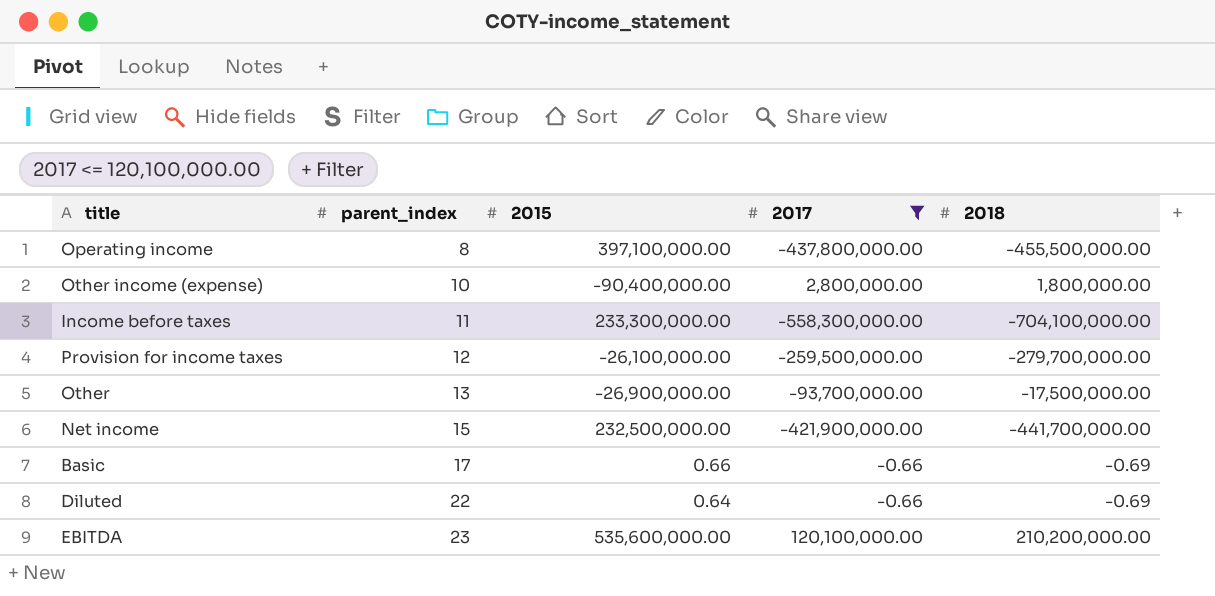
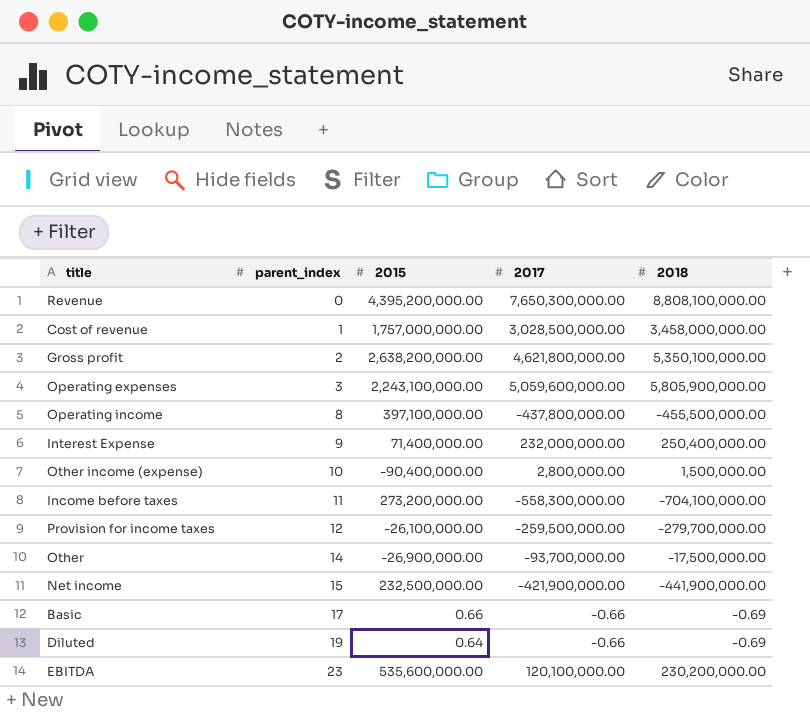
filter: 2017 <= 120,100,000.00 -> none
Other income (expense) | 2018: 1,800,000.00 -> 1,500,000.00
Income before taxes | 2015: 233,300,000.00 -> 273,200,000.00
Other | parent_index: 13 -> 14
Net income | 2018: -441,700,000.00 -> -441,900,000.00
Diluted | parent_index: 22 -> 19
EBITDA | 2018: 210,200,000.00 -> 230,200,000.00

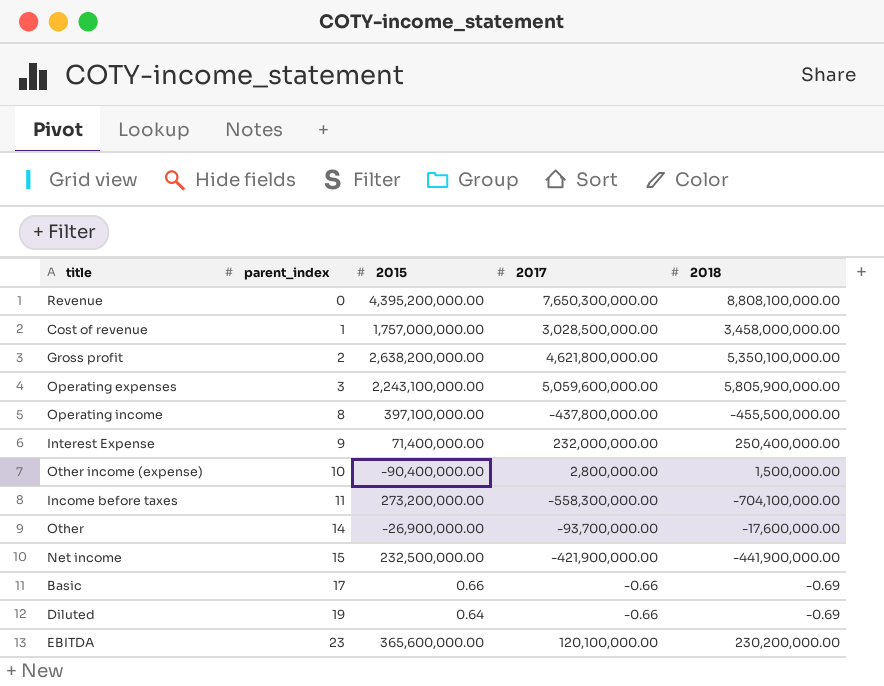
row Provision for income taxes: 12 | -26,100,000.00 | -259,500,000.00 | -279,700,000.00 -> none
Other | 2018: -17,500,000.00 -> -17,600,000.00
EBITDA | 2015: 535,600,000.00 -> 365,600,000.00

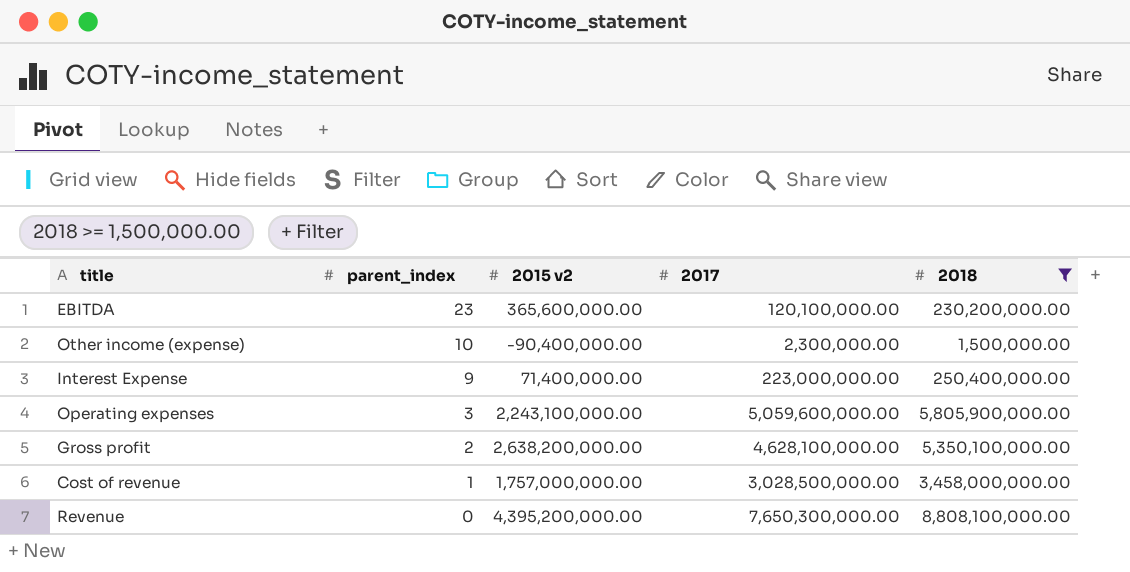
filter: none -> 2018 >= 1,500,000.00
row order: parent_index ascending -> parent_index descending
column name: 2015 -> 2015 v2
Other income (expense) | 2017: 2,800,000.00 -> 2,300,000.00
Interest Expense | 2017: 232,000,000.00 -> 223,000,000.00
Gross profit | 2017: 4,621,800,000.00 -> 4,628,100,000.00

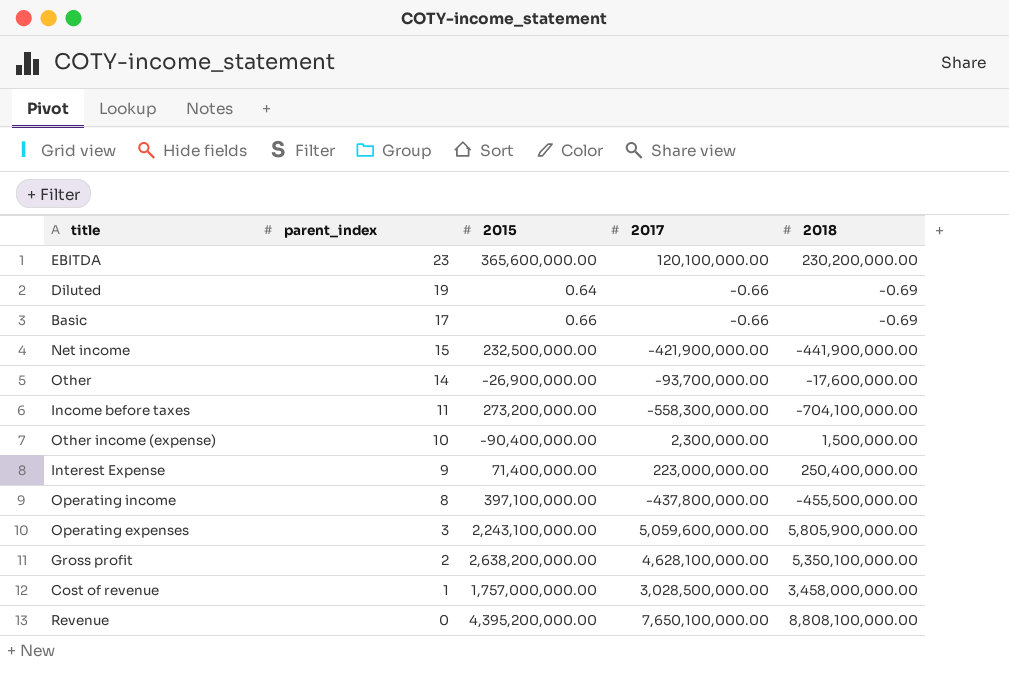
filter: 2018 >= 1,500,000.00 -> none
column name: 2015 v2 -> 2015
Revenue | 2017: 7,650,300,000.00 -> 7,650,100,000.00

